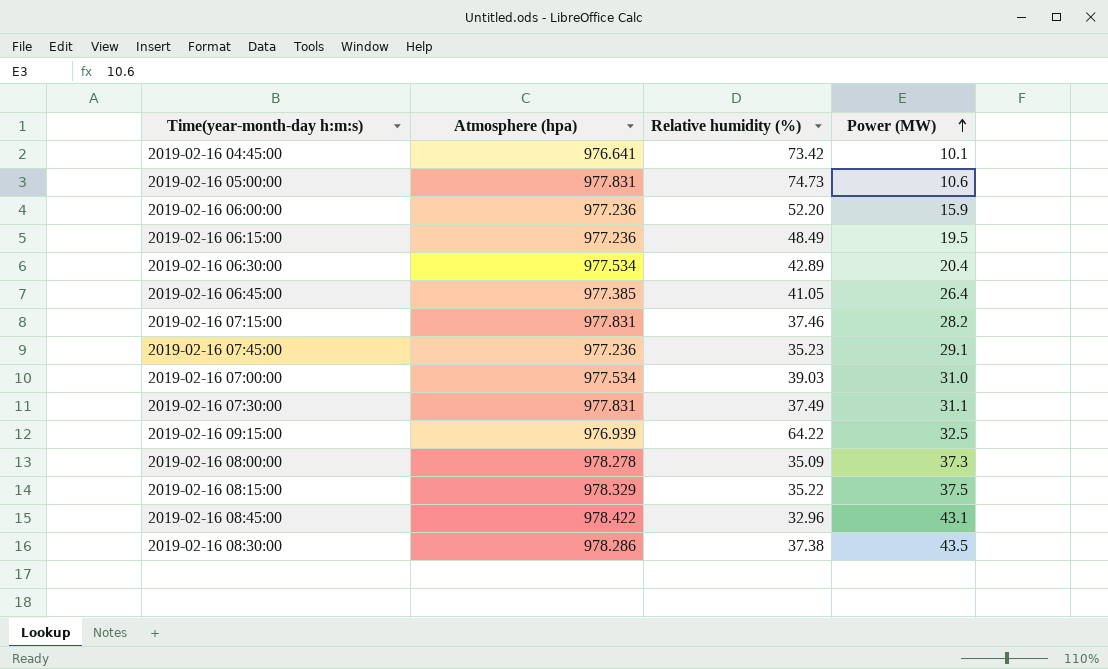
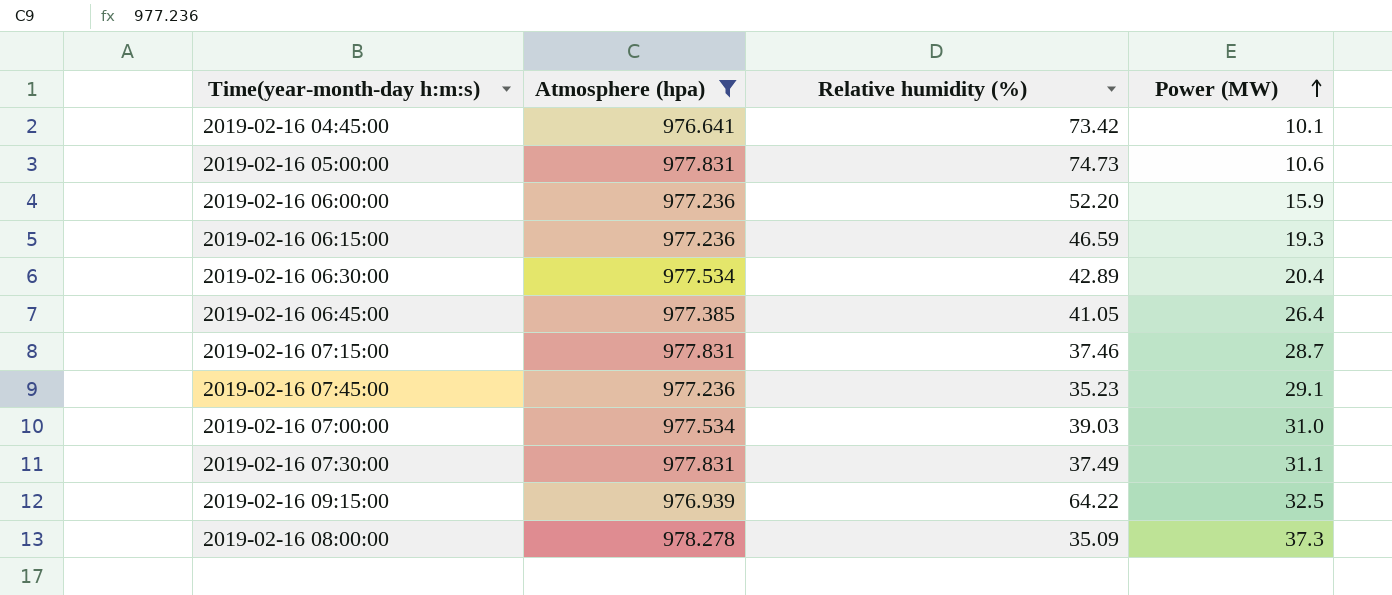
filter: none -> Atmosphere (hpa) <= 978.278
2019-02-16 06:15:00 | Relative humidity (%): 48.49 -> 46.59
2019-02-16 06:15:00 | Power (MW): 19.5 -> 19.3
2019-02-16 07:15:00 | Power (MW): 28.2 -> 28.7

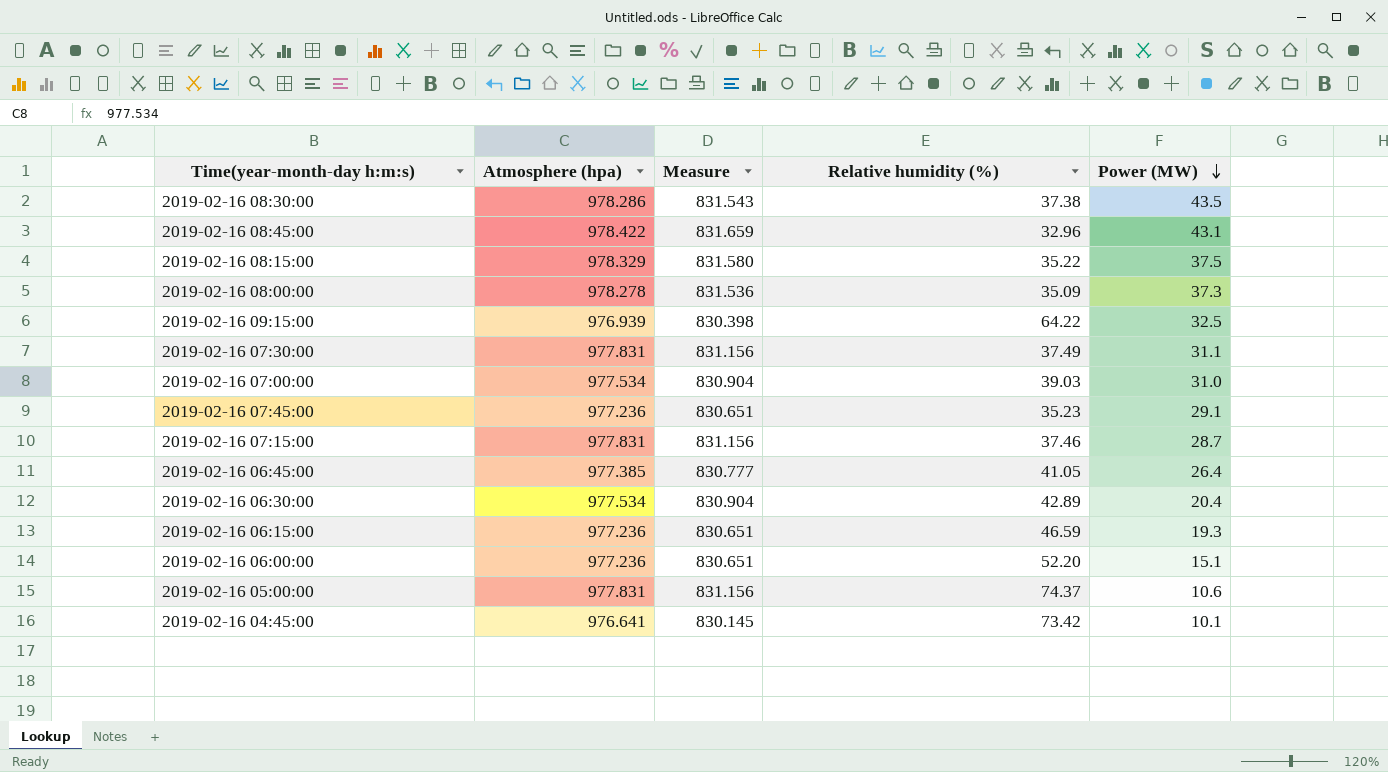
filter: Atmosphere (hpa) <= 978.278 -> none
row order: Power (MW) ascending -> Power (MW) descending
column Measure | formula: none -> [Atmosphere (hpa)] * 0.85
2019-02-16 06:00:00 | Power (MW): 15.9 -> 15.1
2019-02-16 05:00:00 | Relative humidity (%): 74.73 -> 74.37

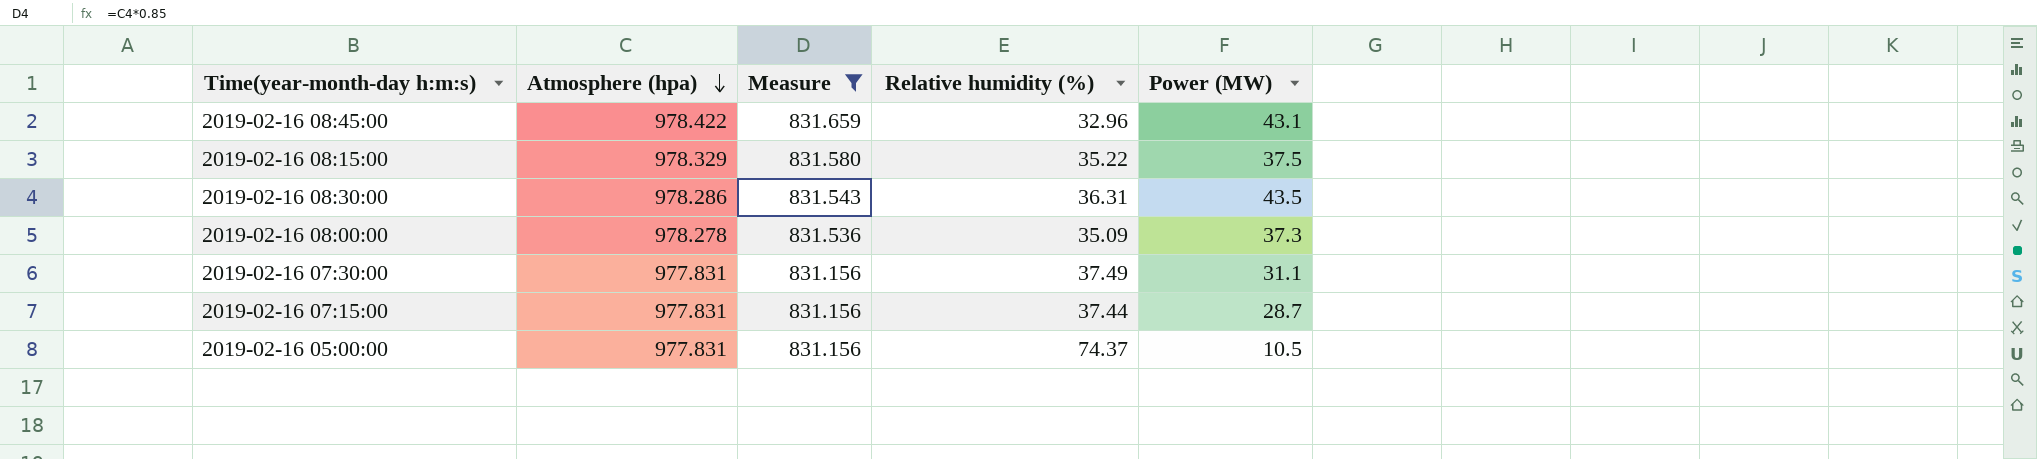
filter: none -> Measure >= 831.156
row order: Power (MW) descending -> Atmosphere (hpa) descending
2019-02-16 08:30:00 | Relative humidity (%): 37.38 -> 36.31
2019-02-16 07:15:00 | Relative humidity (%): 37.46 -> 37.44
2019-02-16 05:00:00 | Power (MW): 10.6 -> 10.5

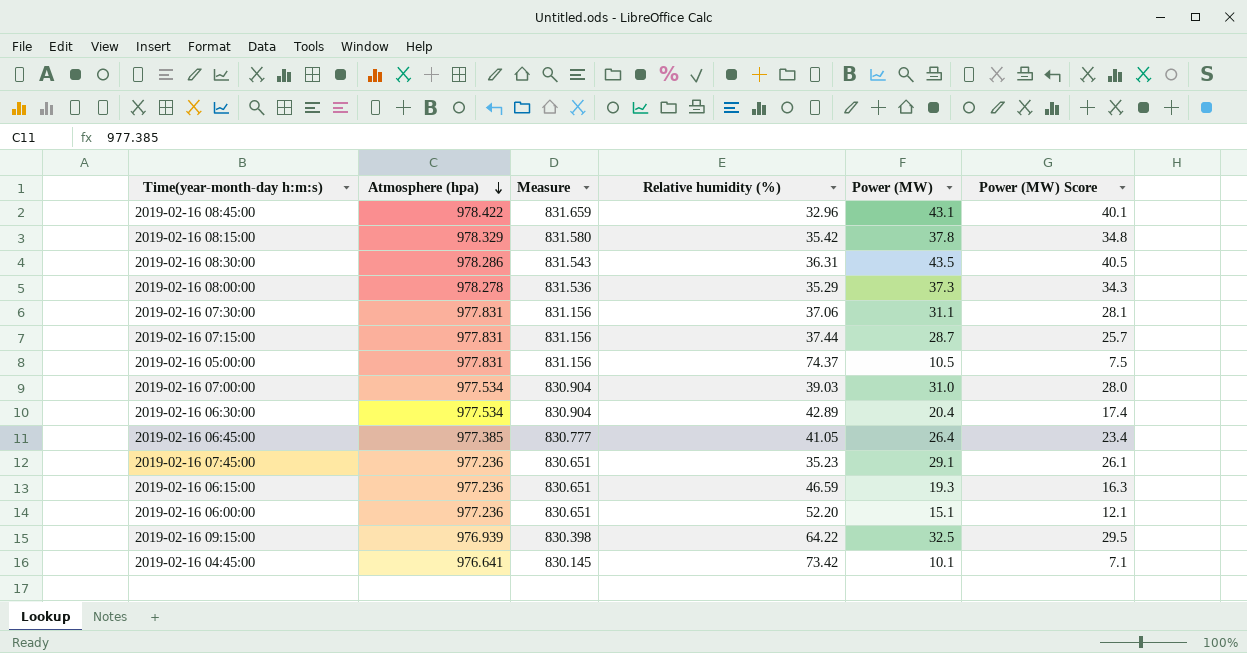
filter: Measure >= 831.156 -> none
column Power (MW) Score | formula: none -> [Power (MW)] - 3
2019-02-16 08:15:00 | Relative humidity (%): 35.22 -> 35.42
2019-02-16 08:15:00 | Power (MW): 37.5 -> 37.8
2019-02-16 08:00:00 | Relative humidity (%): 35.09 -> 35.29
2019-02-16 07:30:00 | Relative humidity (%): 37.49 -> 37.06

